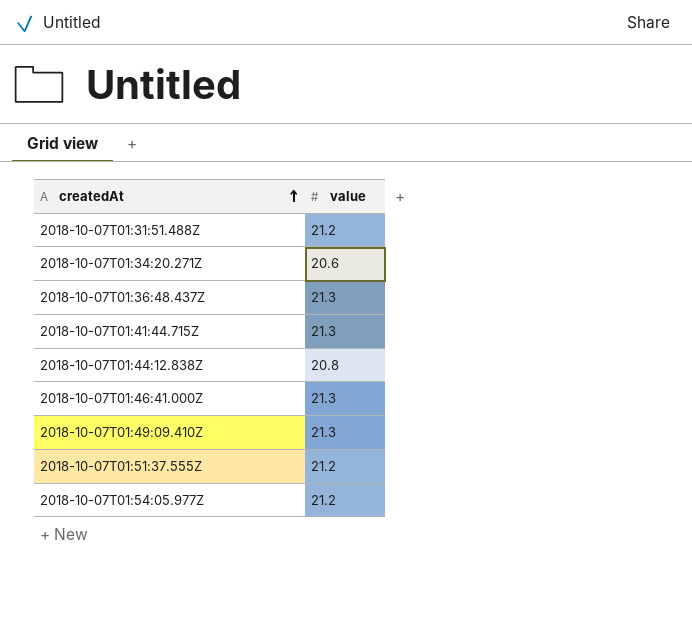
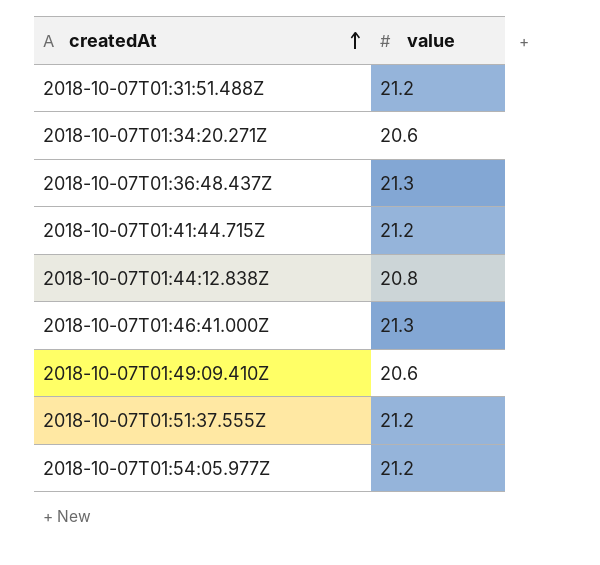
2018-10-07T01:41:44.715Z | value: 21.3 -> 21.2
2018-10-07T01:49:09.410Z | value: 21.3 -> 20.6

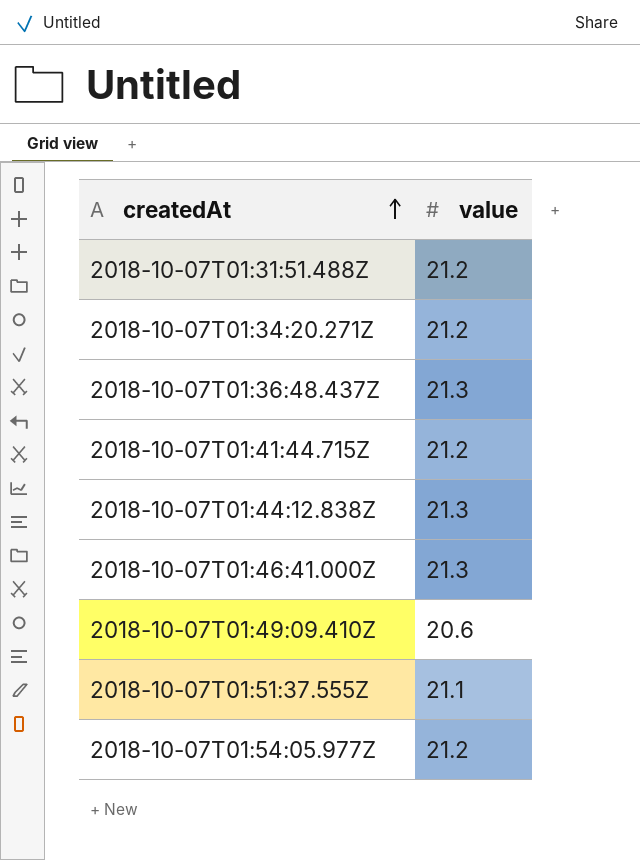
2018-10-07T01:34:20.271Z | value: 20.6 -> 21.2
2018-10-07T01:44:12.838Z | value: 20.8 -> 21.3
2018-10-07T01:51:37.555Z | value: 21.2 -> 21.1

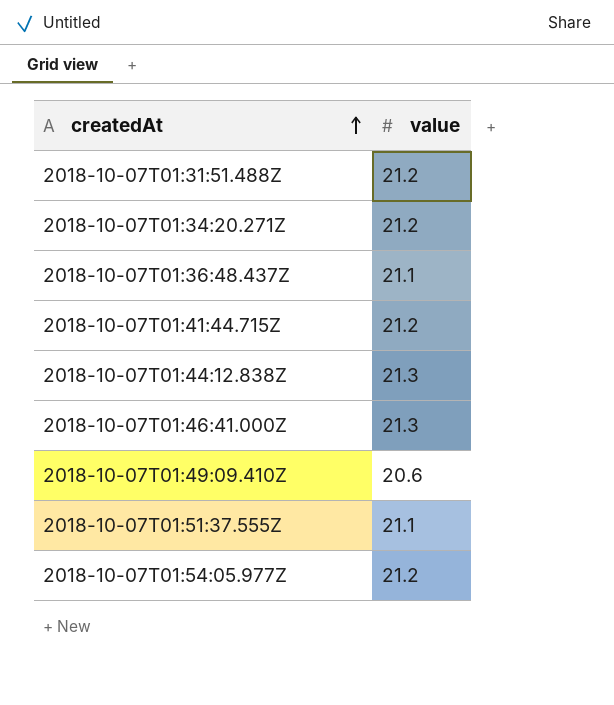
2018-10-07T01:36:48.437Z | value: 21.3 -> 21.1

